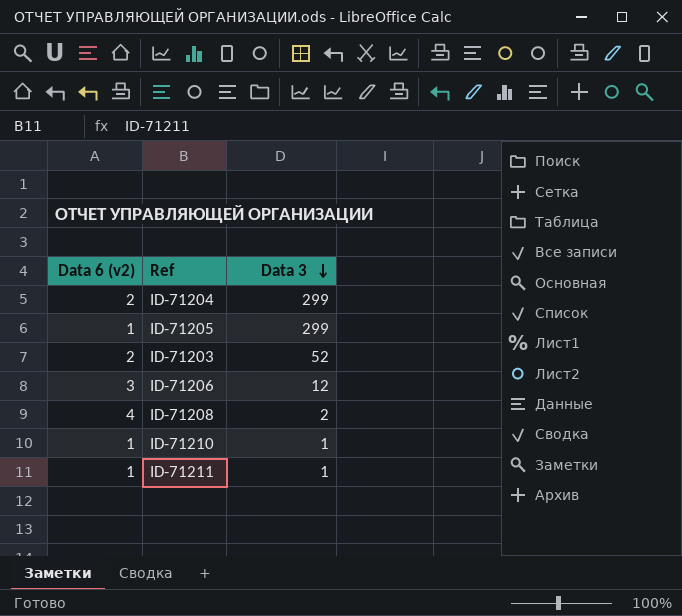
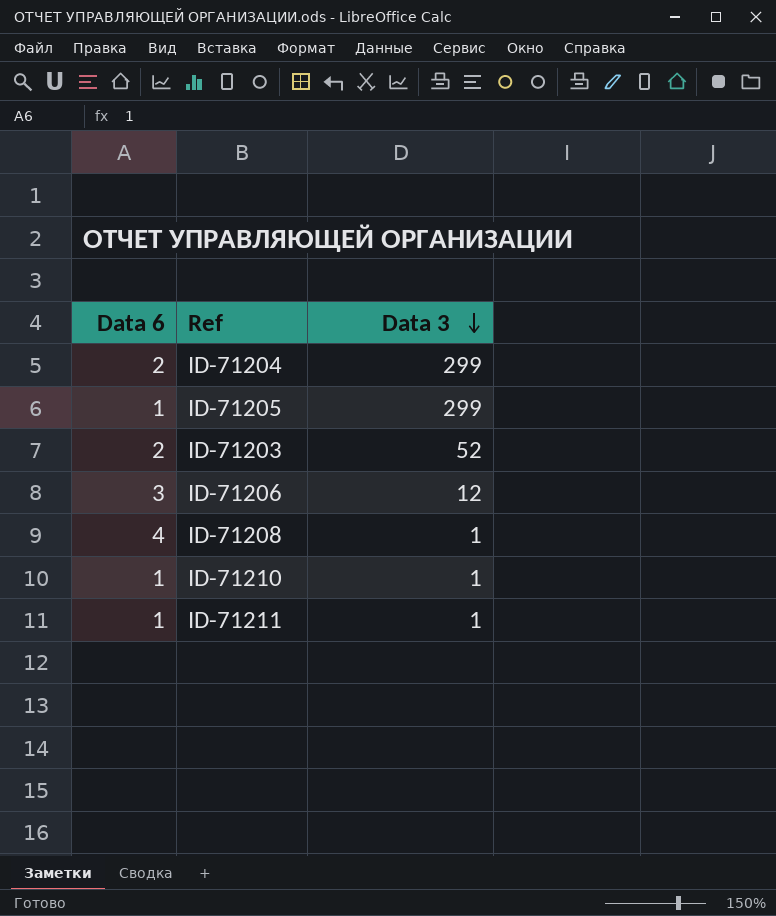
column name: Data 6 (v2) -> Data 6
ID-71208 | Data 3: 2 -> 1

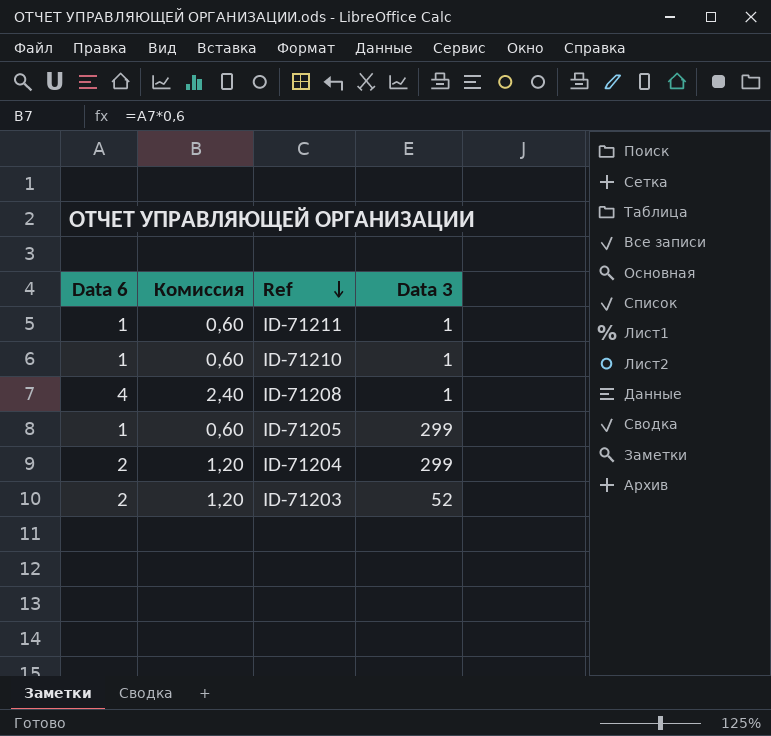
row order: Data 3 descending -> Ref descending
column Комиссия | formula: none -> [Data 6] * 0,6
row ID-71206: 3 | 12 -> none

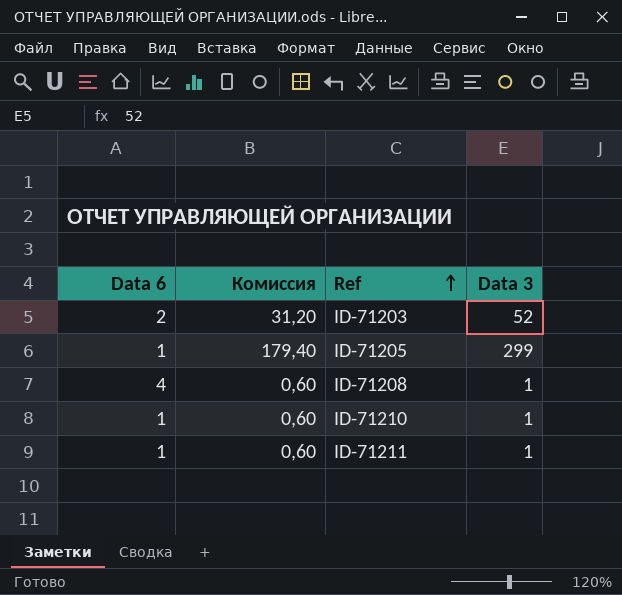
row order: Ref descending -> Ref ascending
column Комиссия | formula: [Data 6] * 0,6 -> [Data 3] * 0,6
row ID-71204: 2 | 1,20 | 299 -> none

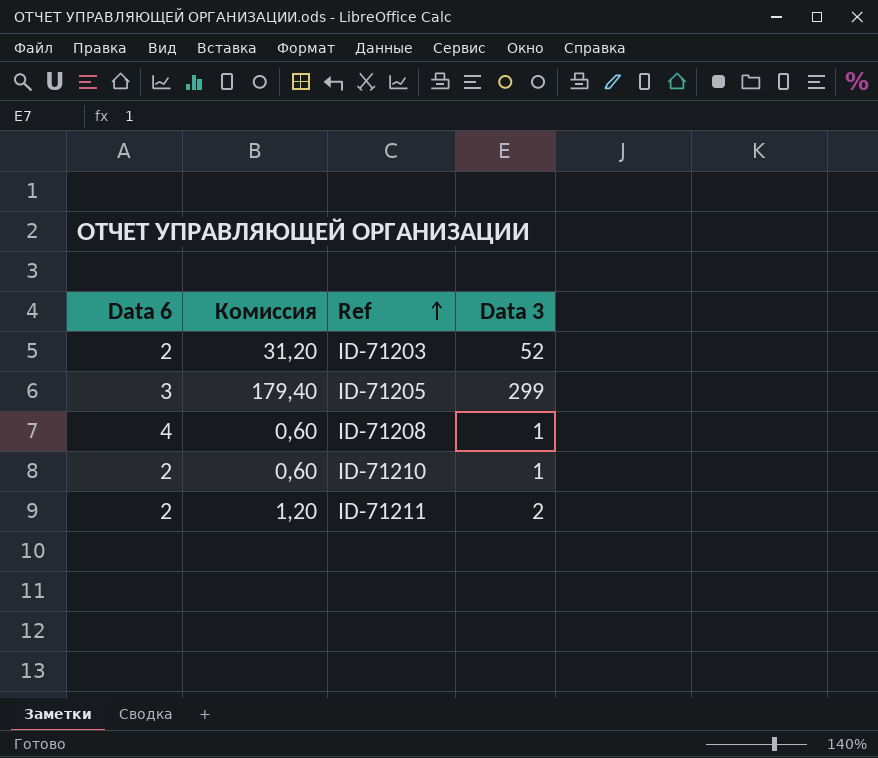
ID-71205 | Data 6: 1 -> 3
ID-71210 | Data 6: 1 -> 2
ID-71211 | Data 6: 1 -> 2
ID-71211 | Комиссия: 0,60 -> 1,20
ID-71211 | Data 3: 1 -> 2

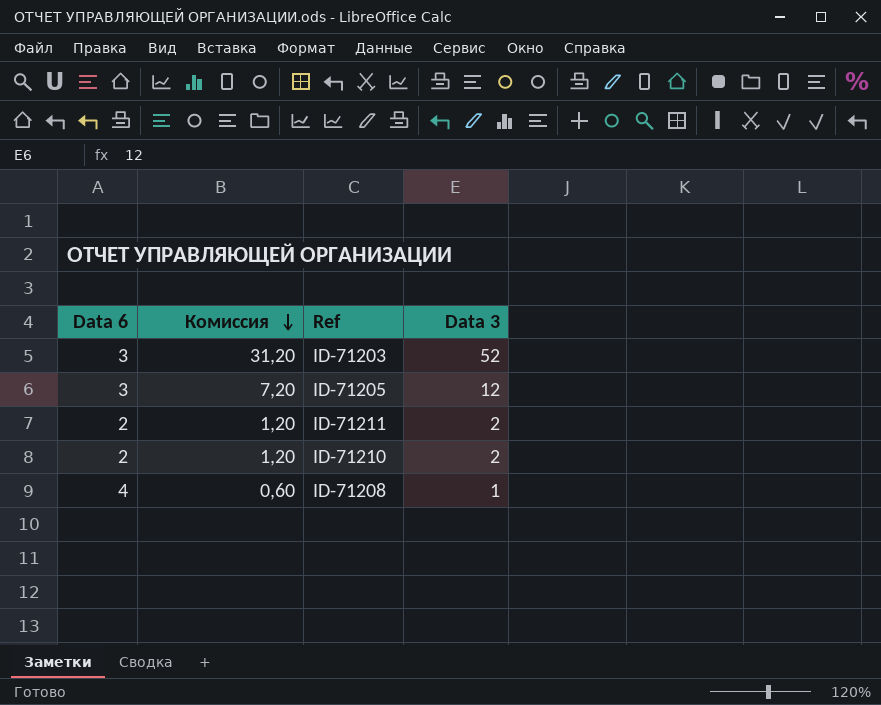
row order: Ref ascending -> Комиссия descending
ID-71203 | Data 6: 2 -> 3
ID-71205 | Комиссия: 179,40 -> 7,20
ID-71205 | Data 3: 299 -> 12
ID-71210 | Комиссия: 0,60 -> 1,20
ID-71210 | Data 3: 1 -> 2

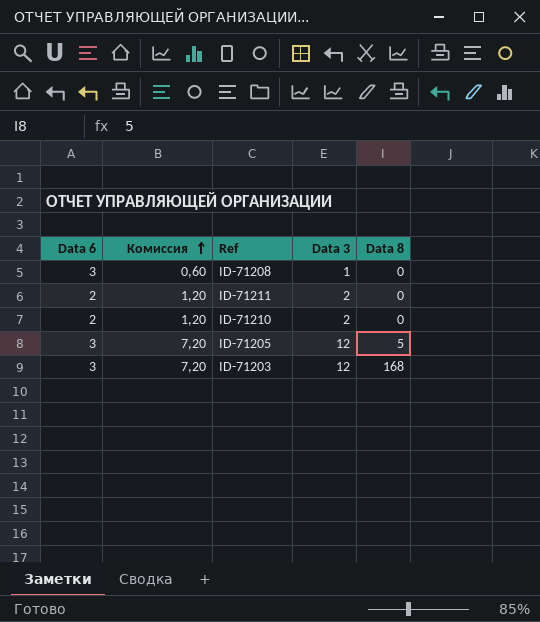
row order: Комиссия descending -> Комиссия ascending
column Data 8 | position: none -> 5
ID-71208 | Data 6: 4 -> 3
ID-71203 | Комиссия: 31,20 -> 7,20
ID-71203 | Data 3: 52 -> 12

